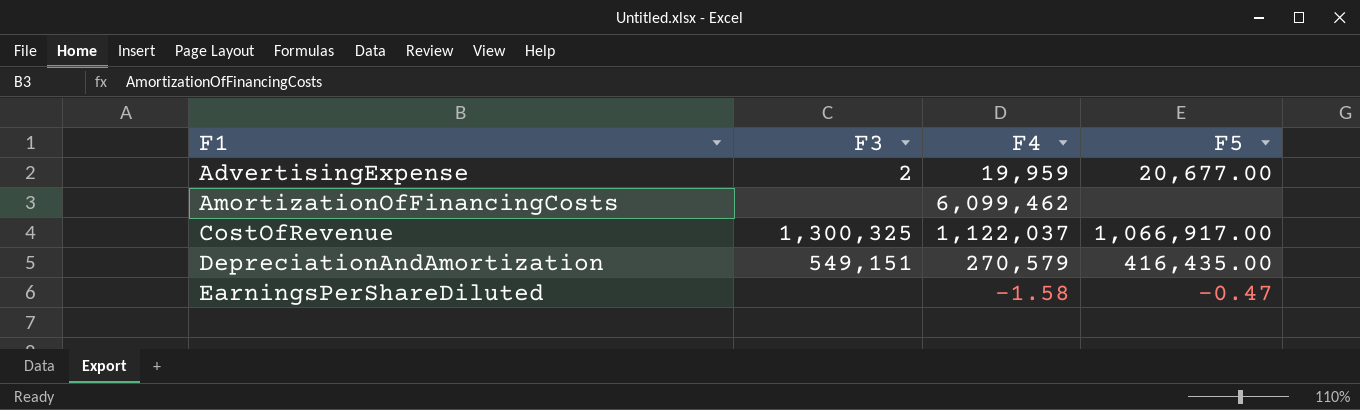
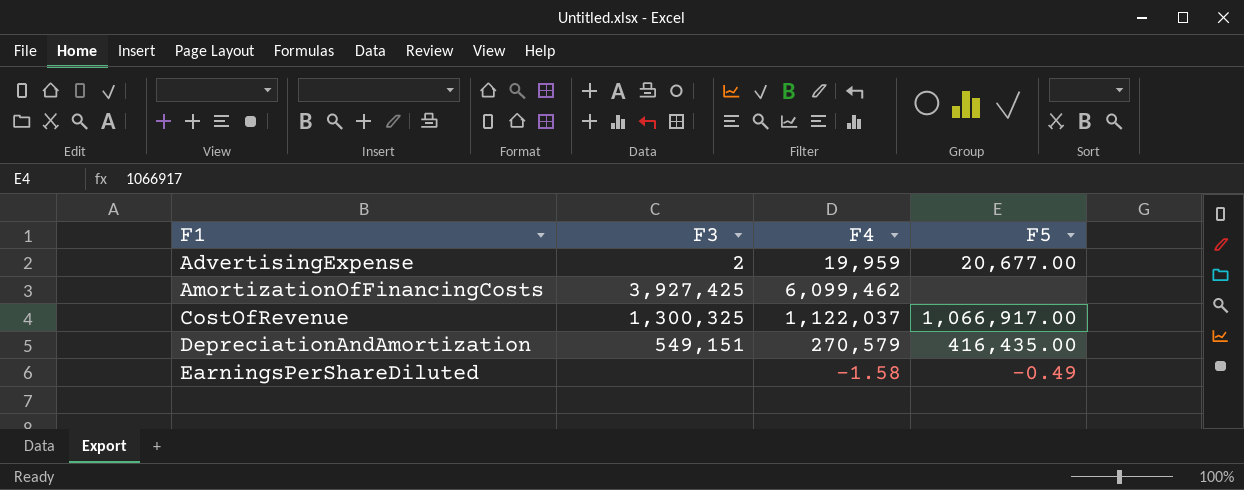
AmortizationOfFinancingCosts | F3: none -> 3,927,425
EarningsPerShareDiluted | F5: -0.47 -> -0.49

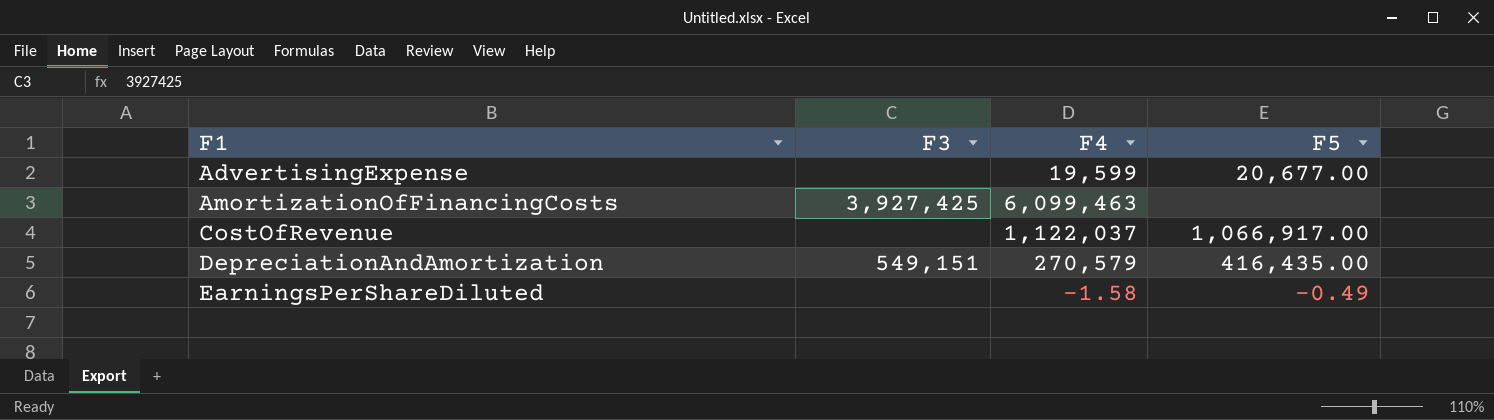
AdvertisingExpense | F3: 2 -> none
AdvertisingExpense | F4: 19,959 -> 19,599
AmortizationOfFinancingCosts | F4: 6,099,462 -> 6,099,463
CostOfRevenue | F3: 1,300,325 -> none

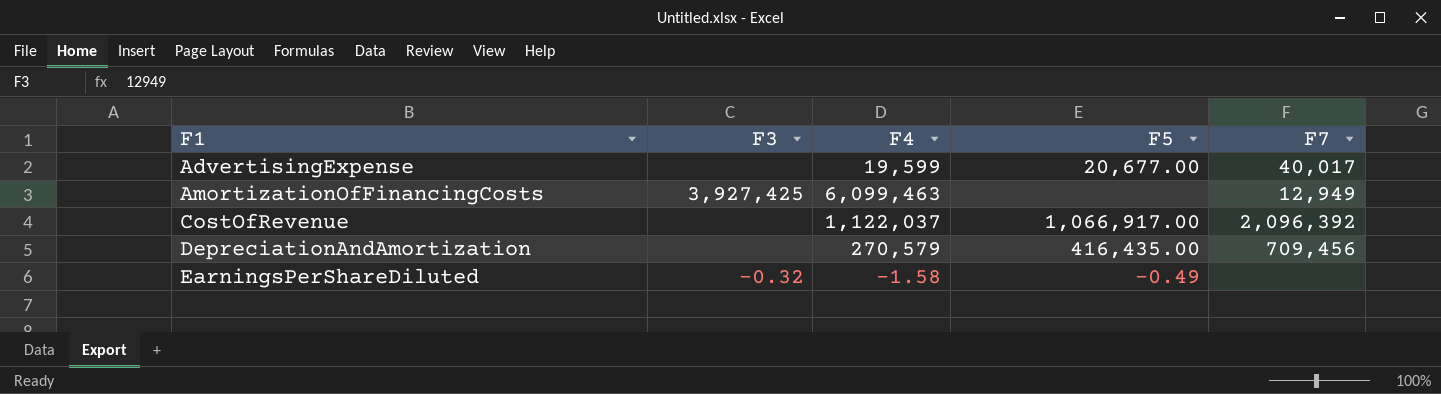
column F7 | position: none -> 5
DepreciationAndAmortization | F3: 549,151 -> none
EarningsPerShareDiluted | F3: none -> -0.32

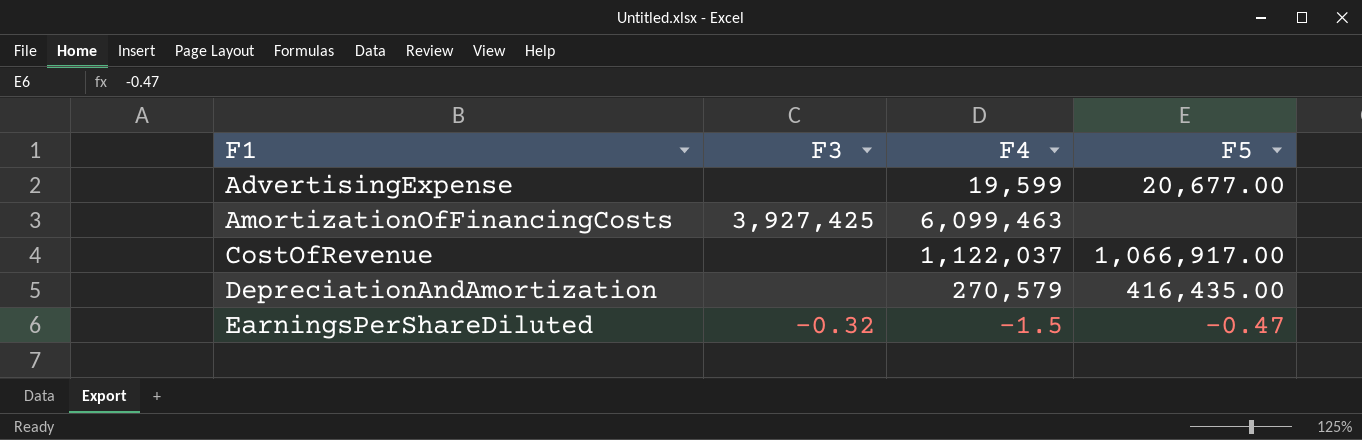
column F7 | position: 5 -> none
EarningsPerShareDiluted | F4: -1.58 -> -1.5
EarningsPerShareDiluted | F5: -0.49 -> -0.47

